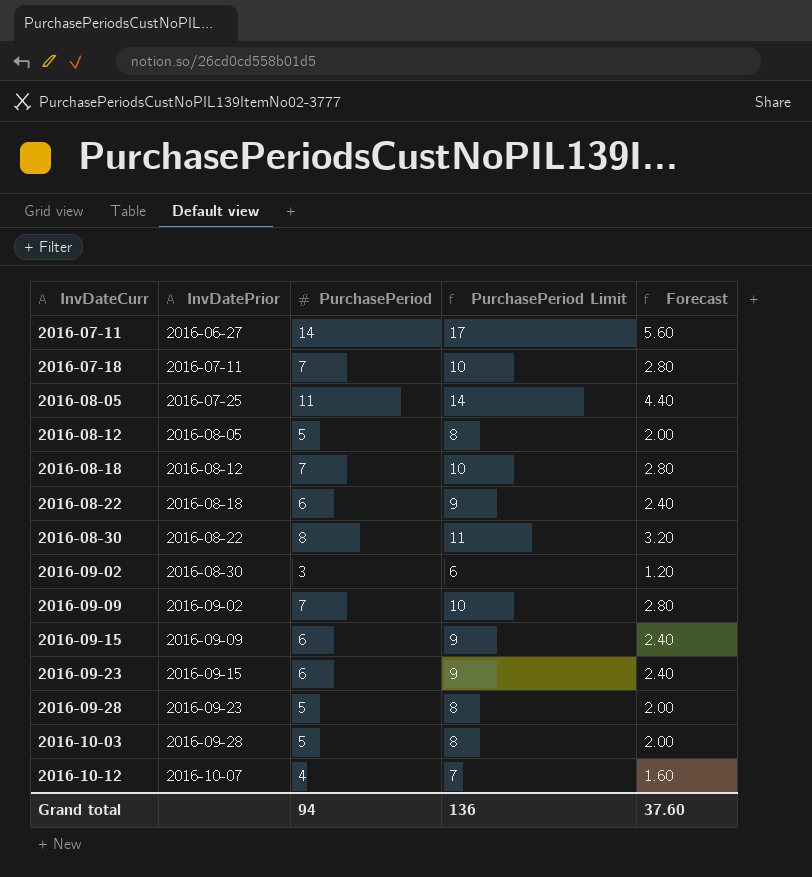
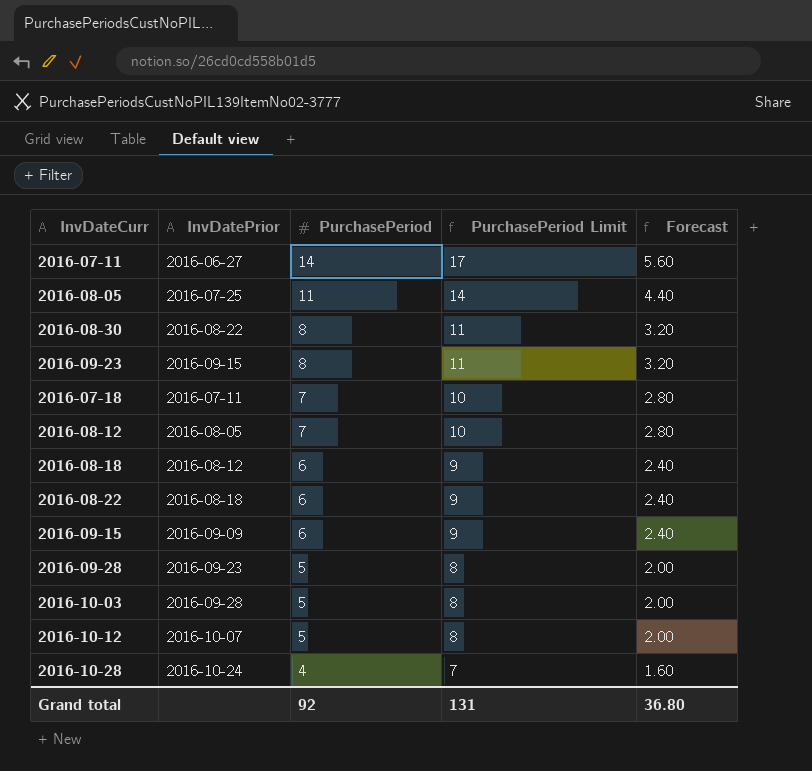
row order: InvDateCurr ascending -> PurchasePeriod descending
row 2016-09-02: 2016-08-30 | 3 | 6 | 1.20 -> none
row 2016-09-09: 2016-09-02 | 7 | 10 | 2.80 -> none
2016-09-23 | PurchasePeriod: 6 -> 8
2016-09-23 | PurchasePeriod Limit: 9 -> 11
2016-09-23 | Forecast: 2.40 -> 3.20
2016-08-12 | PurchasePeriod: 5 -> 7
2016-08-12 | PurchasePeriod Limit: 8 -> 10
2016-08-12 | Forecast: 2.00 -> 2.80
2016-08-18 | PurchasePeriod: 7 -> 6
2016-08-18 | PurchasePeriod Limit: 10 -> 9
2016-08-18 | Forecast: 2.80 -> 2.40
2016-10-12 | PurchasePeriod: 4 -> 5
2016-10-12 | PurchasePeriod Limit: 7 -> 8
2016-10-12 | Forecast: 1.60 -> 2.00
row 2016-10-28: none -> 2016-10-24 | 4 | 7 | 1.60
Grand total | PurchasePeriod: 94 -> 92
Grand total | PurchasePeriod Limit: 136 -> 131
Grand total | Forecast: 37.60 -> 36.80

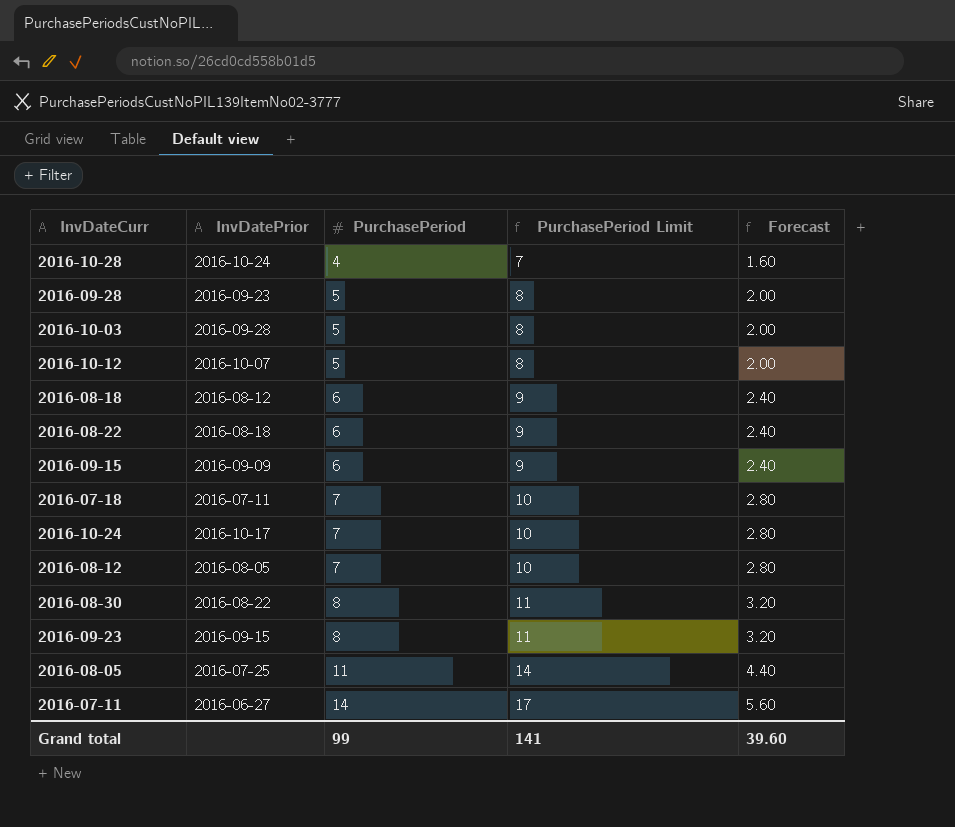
row order: PurchasePeriod descending -> PurchasePeriod ascending
row 2016-10-24: none -> 2016-10-17 | 7 | 10 | 2.80
Grand total | PurchasePeriod: 92 -> 99
Grand total | PurchasePeriod Limit: 131 -> 141
Grand total | Forecast: 36.80 -> 39.60

